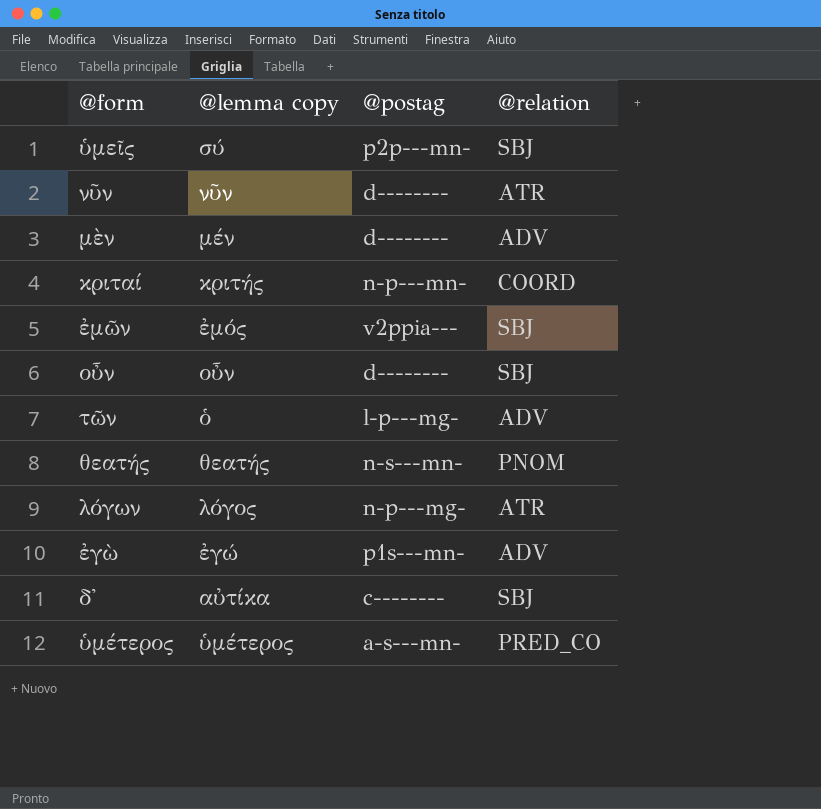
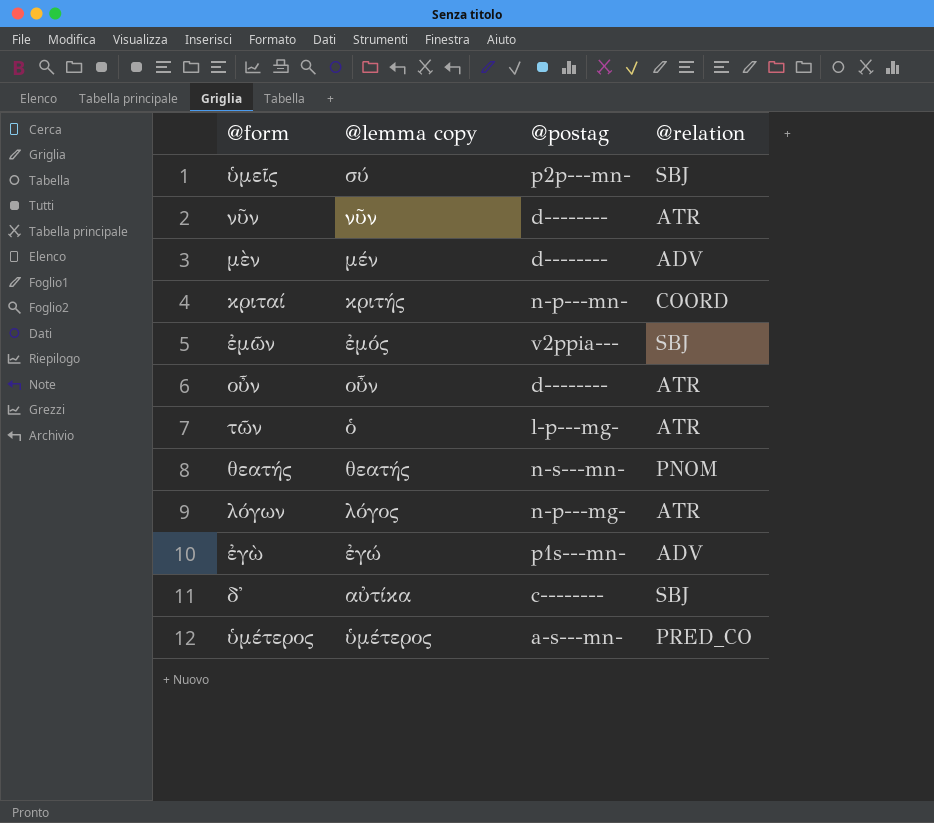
οὖν | @relation: SBJ -> ATR
τῶν | @relation: ADV -> ATR

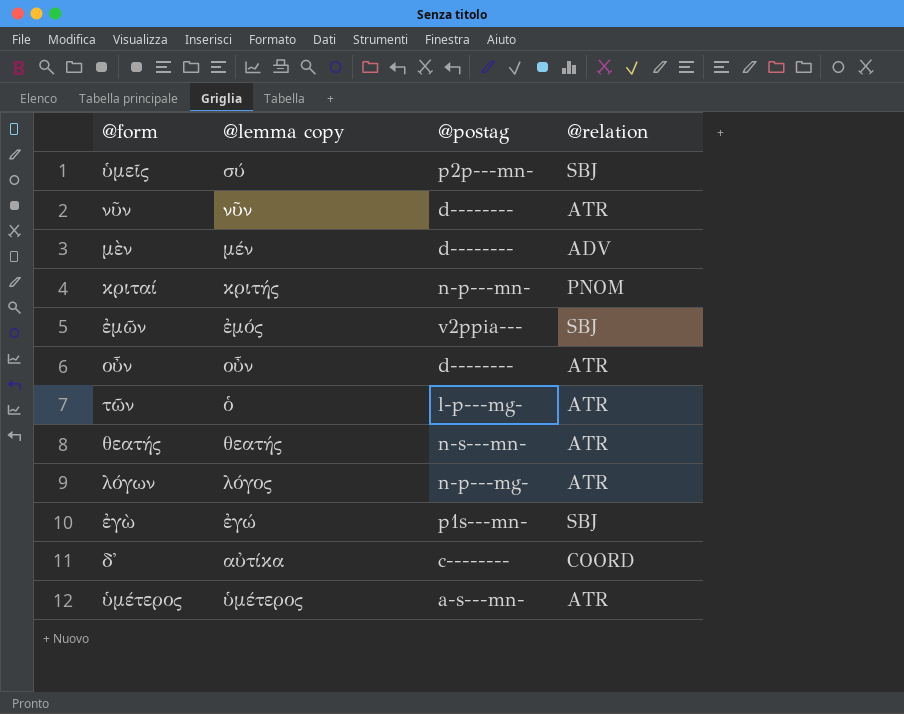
κριταί | @relation: COORD -> PNOM
θεατής | @relation: PNOM -> ATR
ἐγὼ | @relation: ADV -> SBJ
δ᾽ | @relation: SBJ -> COORD
ὑμέτερος | @relation: PRED_CO -> ATR

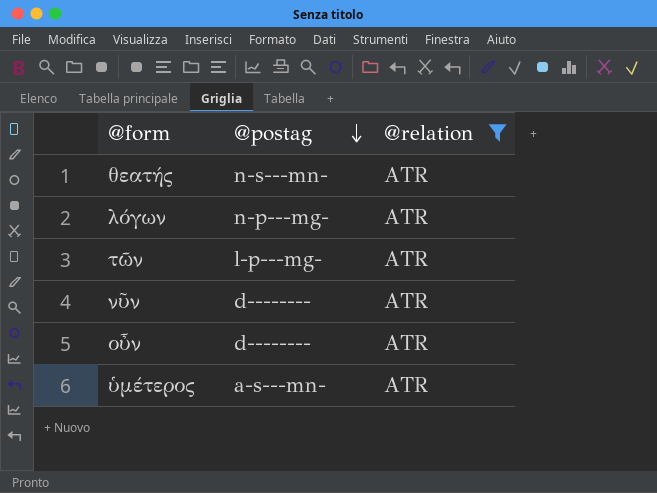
filter: none -> @relation = ATR
row order: none -> @postag descending
column @lemma copy | position: 2 -> none

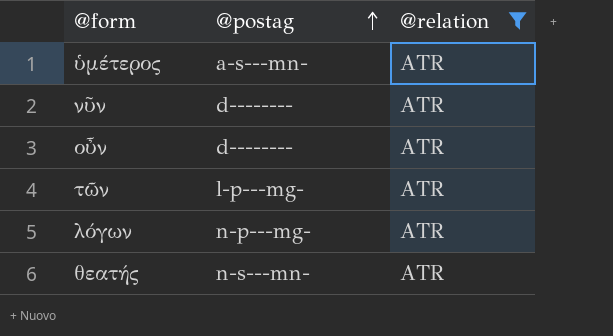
row order: @postag descending -> @postag ascending

